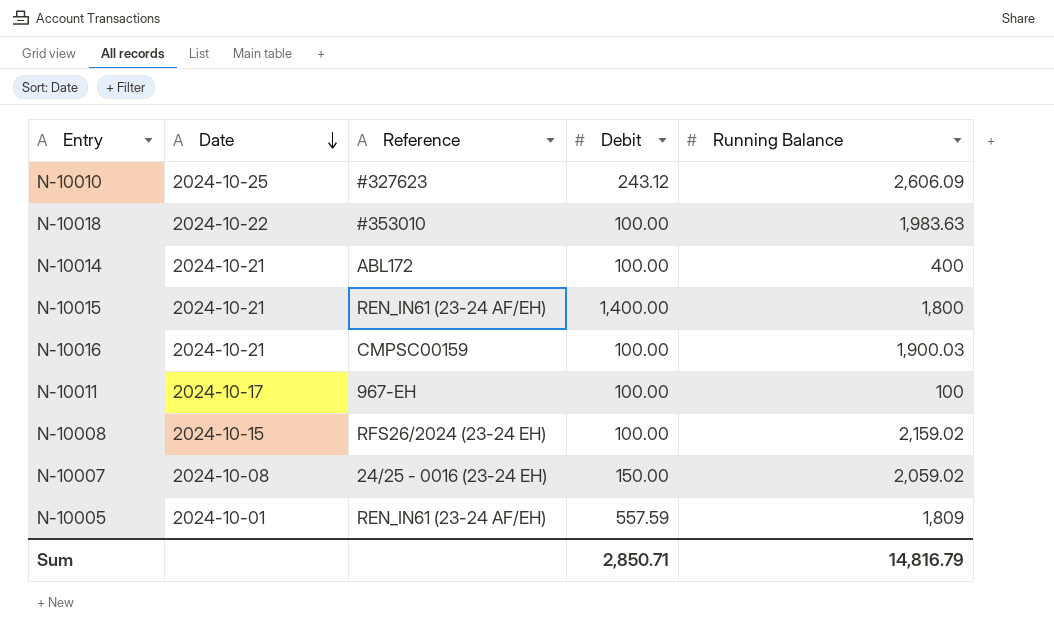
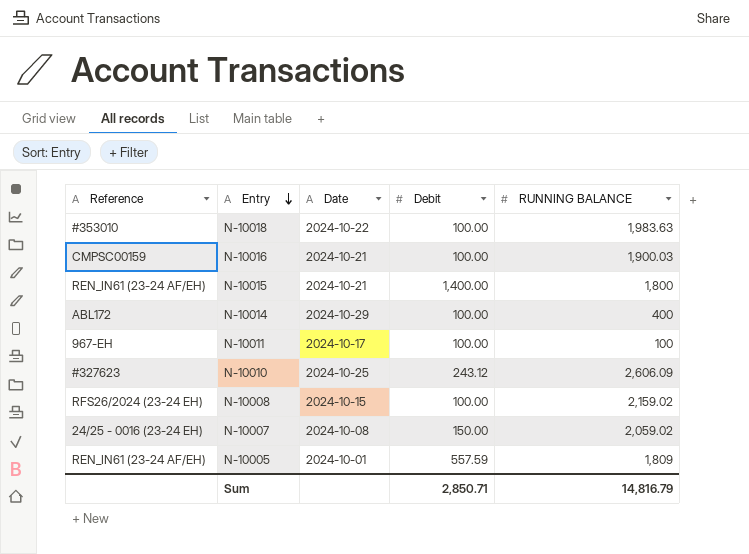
row order: Date descending -> Entry descending
column Reference | position: 3 -> 1
column name: Running Balance -> RUNNING BALANCE
N-10014 | Date: 2024-10-21 -> 2024-10-29

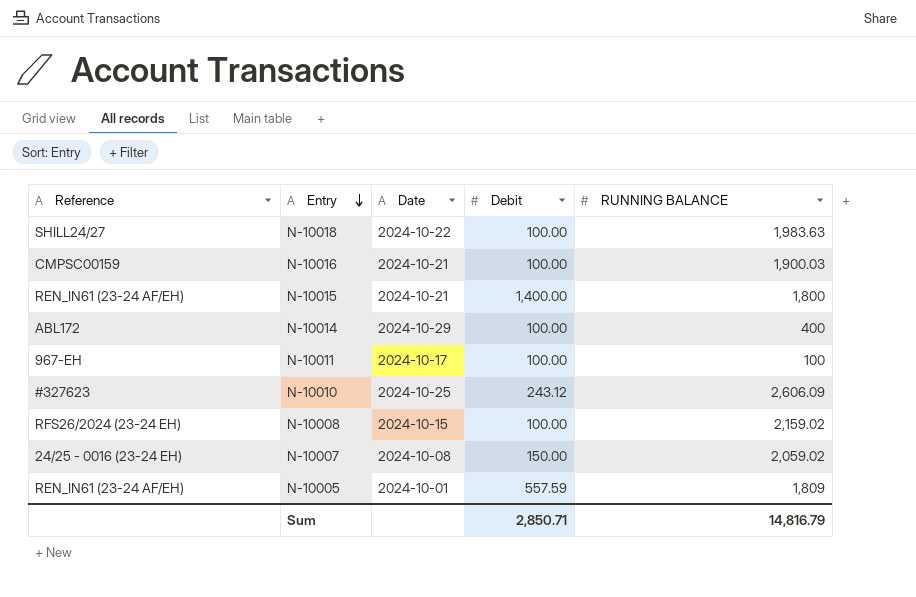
N-10018 | Reference: #353010 -> SHILL24/27

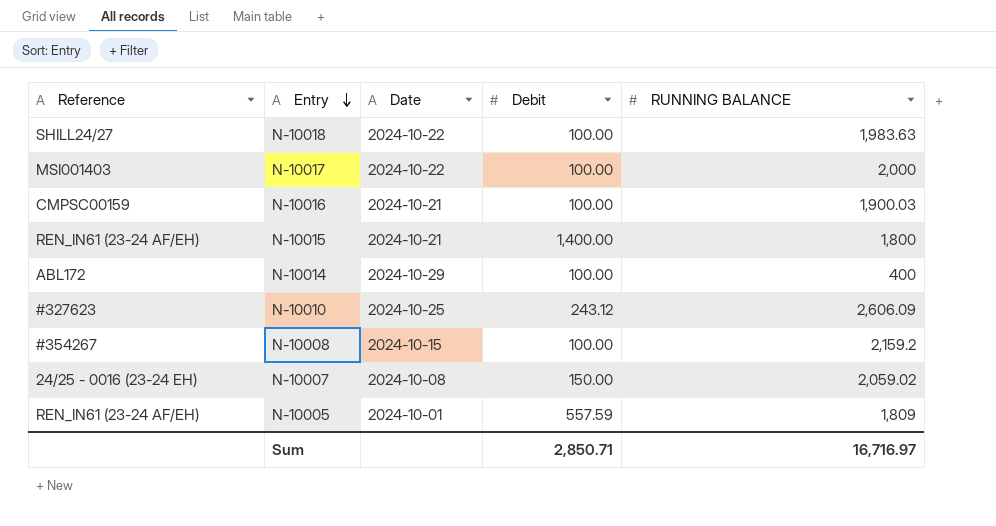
row N-10011: 967-EH | 2024-10-17 | 100.00 | 100 -> none
row N-10017: none -> MSI001403 | 2024-10-22 | 100.00 | 2,000
N-10008 | Reference: RFS26/2024 (23-24 EH) -> #354267
N-10008 | RUNNING BALANCE: 2,159.02 -> 2,159.2
Sum | RUNNING BALANCE: 14,816.79 -> 16,716.97

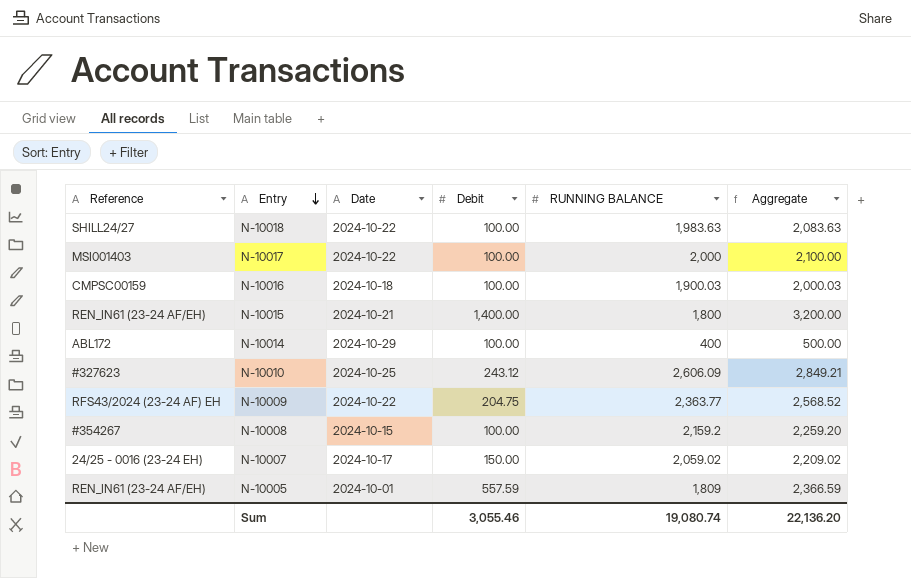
column Aggregate | formula: none -> [Debit] + [RUNNING BALANCE]
N-10016 | Date: 2024-10-21 -> 2024-10-18
row N-10009: none -> RFS43/2024 (23-24 AF) EH | 2024-10-22 | 204.75 | 2,363.77 | 2,568.52
N-10007 | Date: 2024-10-08 -> 2024-10-17
Sum | Debit: 2,850.71 -> 3,055.46
Sum | RUNNING BALANCE: 16,716.97 -> 19,080.74

